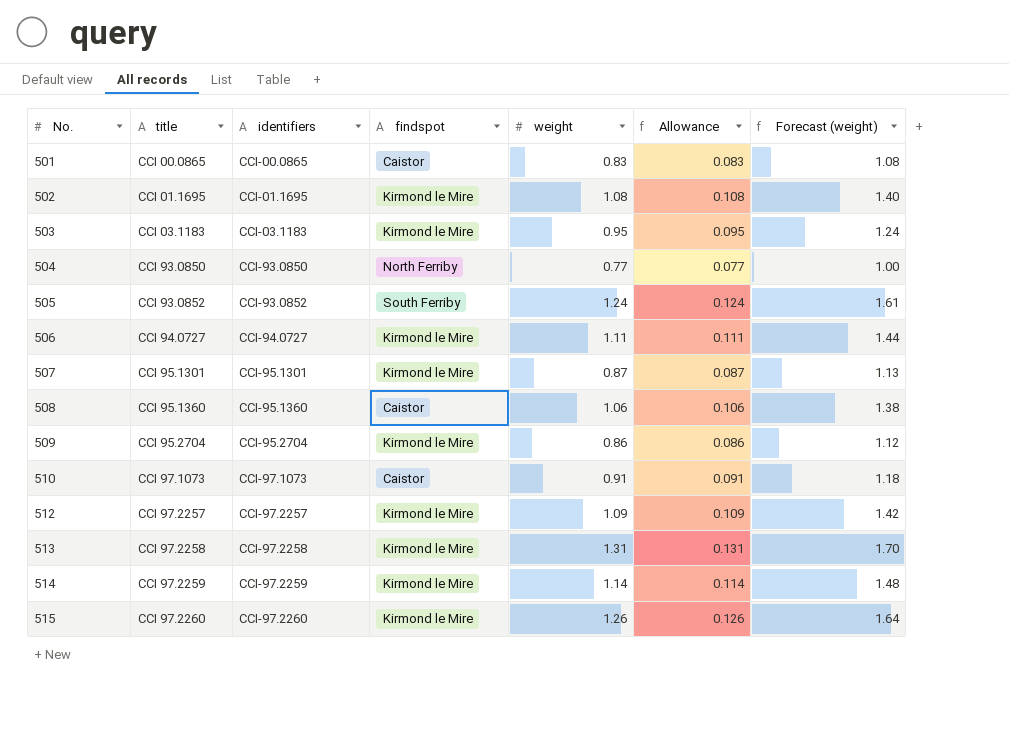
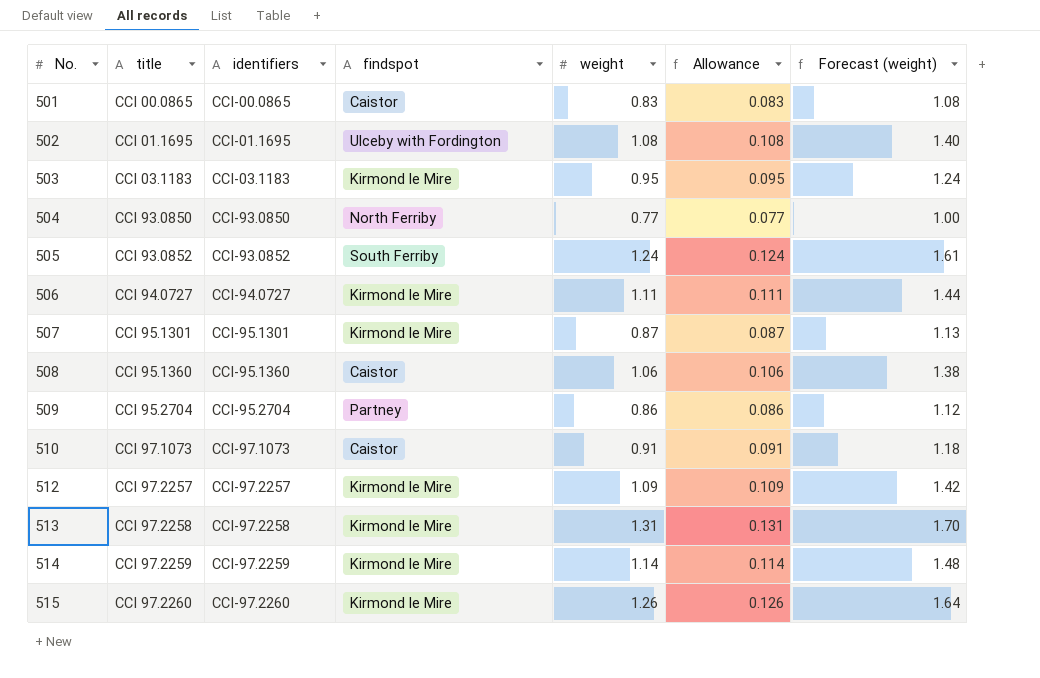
502 | findspot: Kirmond le Mire -> Ulceby with Fordington
509 | findspot: Kirmond le Mire -> Partney

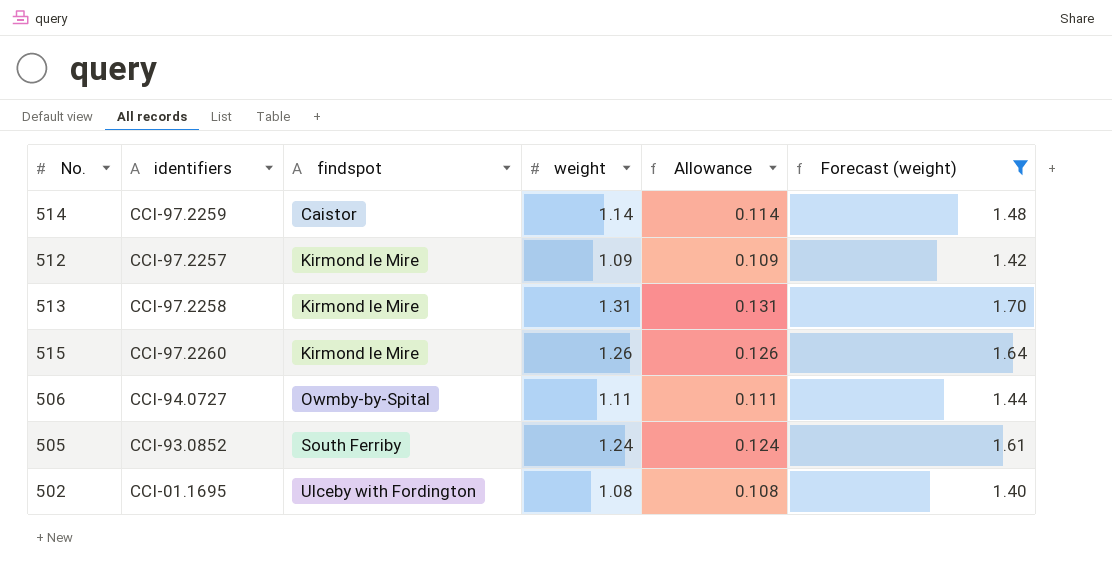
filter: none -> Forecast (weight) >= 1.40
row order: No. ascending -> findspot ascending
column title | position: 2 -> none
514 | findspot: Kirmond le Mire -> Caistor
506 | findspot: Kirmond le Mire -> Owmby-by-Spital

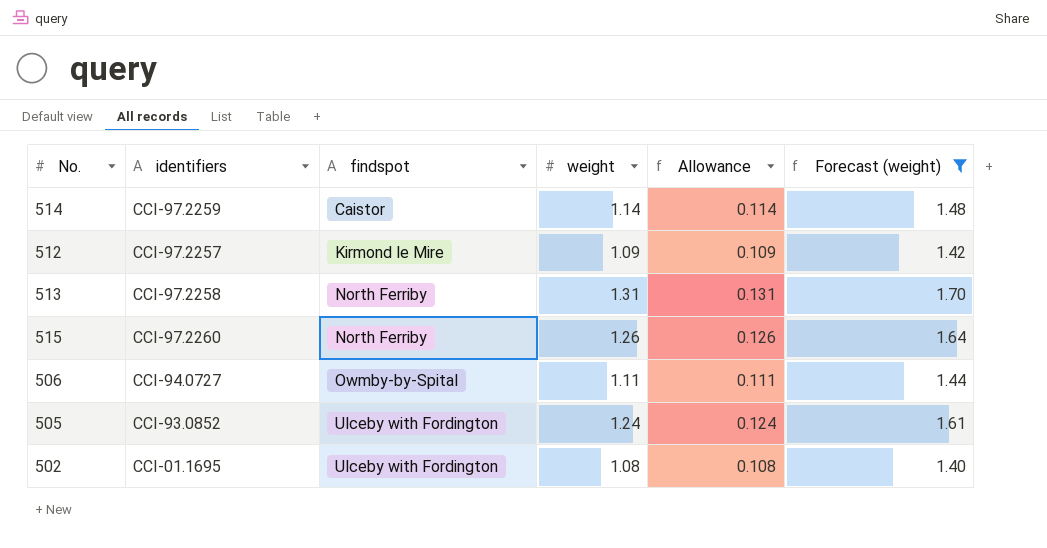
513 | findspot: Kirmond le Mire -> North Ferriby
515 | findspot: Kirmond le Mire -> North Ferriby
505 | findspot: South Ferriby -> Ulceby with Fordington

